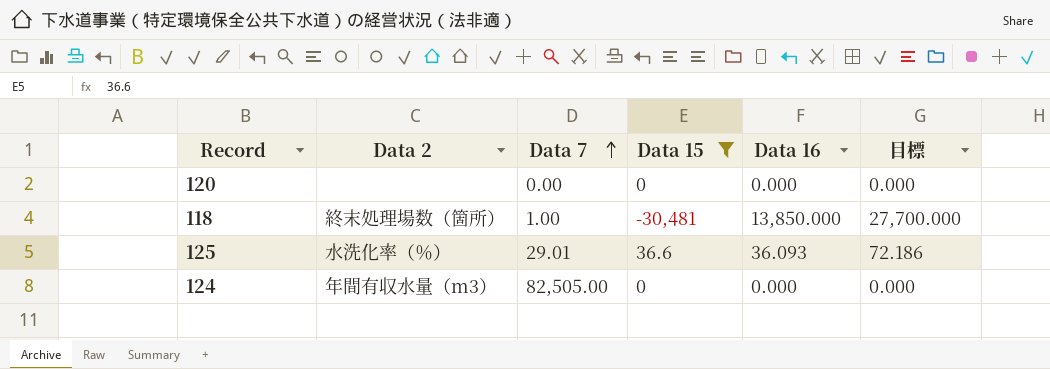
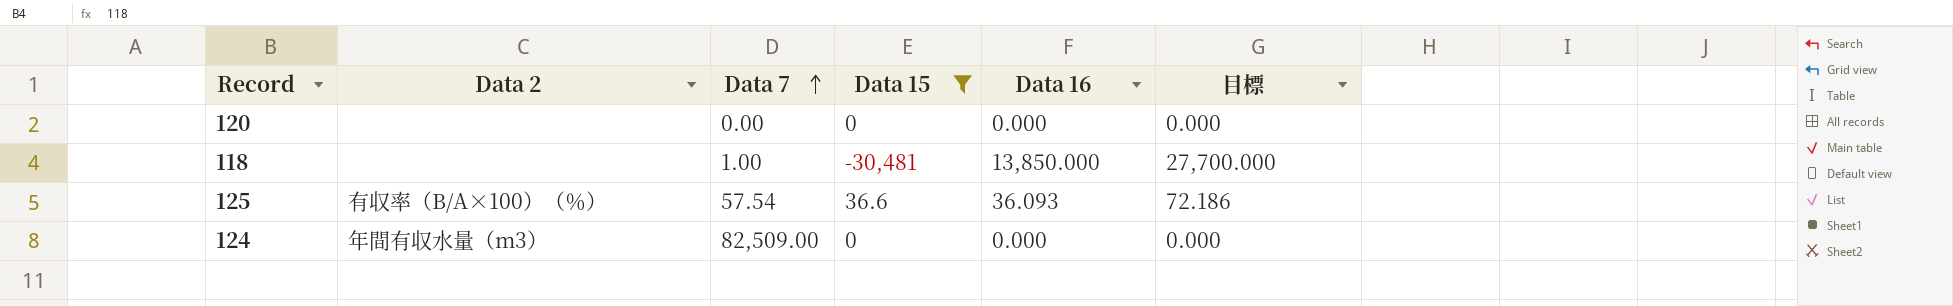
118 | Data 2: 終末処理場数（箇所） -> none
125 | Data 2: 水洗化率（％） -> 有収率（B/A×100）（％）
125 | Data 7: 29.01 -> 57.54
124 | Data 7: 82,505.00 -> 82,509.00

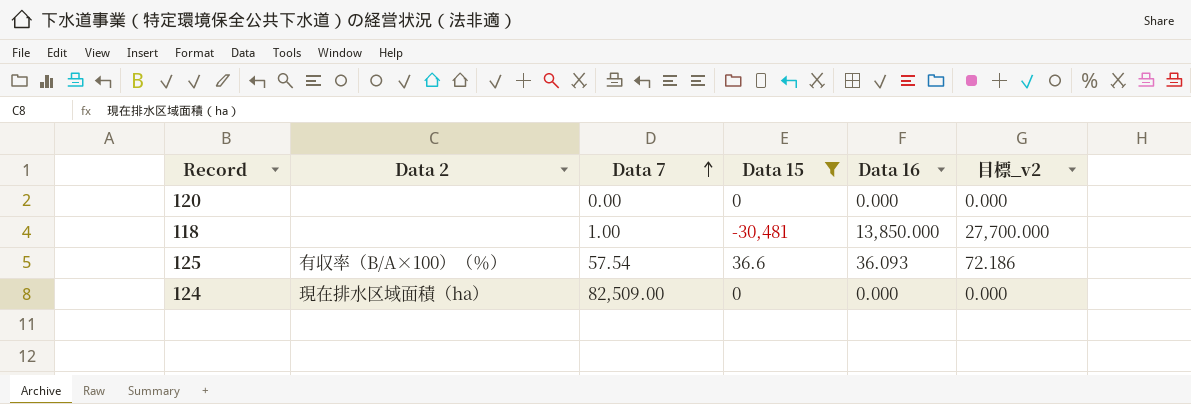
column name: 目標 -> 目標_v2
124 | Data 2: 年間有収水量（m3） -> 現在排水区域面積（ha）

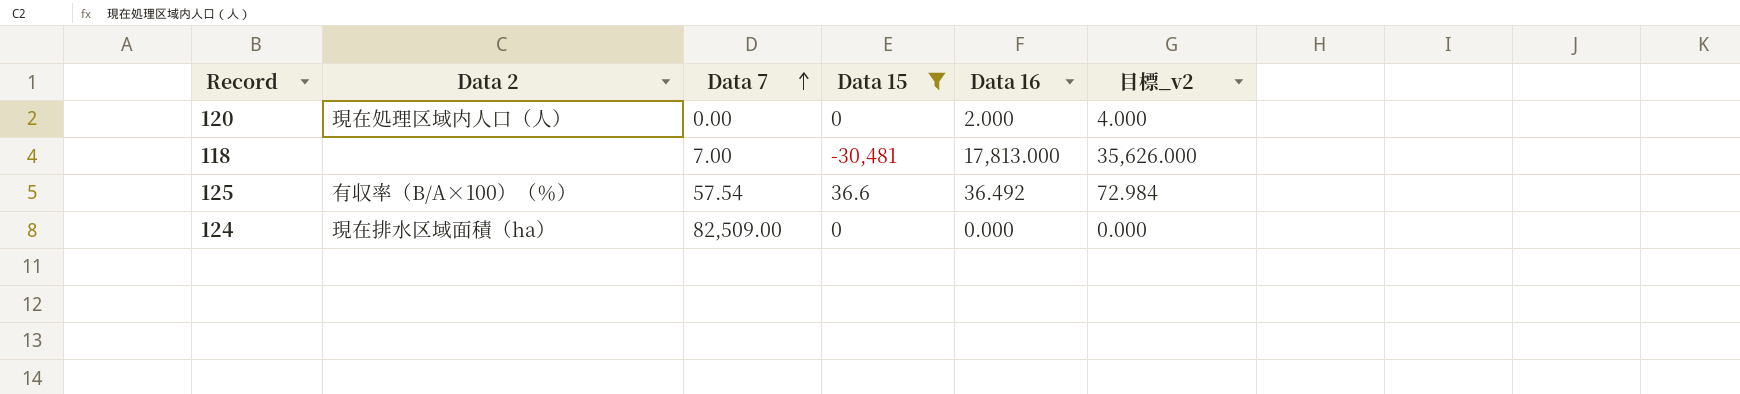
120 | Data 2: none -> 現在処理区域内人口（人）
120 | Data 16: 0.000 -> 2.000
120 | 目標_v2: 0.000 -> 4.000
118 | Data 7: 1.00 -> 7.00
118 | Data 16: 13,850.000 -> 17,813.000
118 | 目標_v2: 27,700.000 -> 35,626.000
125 | Data 16: 36.093 -> 36.492
125 | 目標_v2: 72.186 -> 72.984

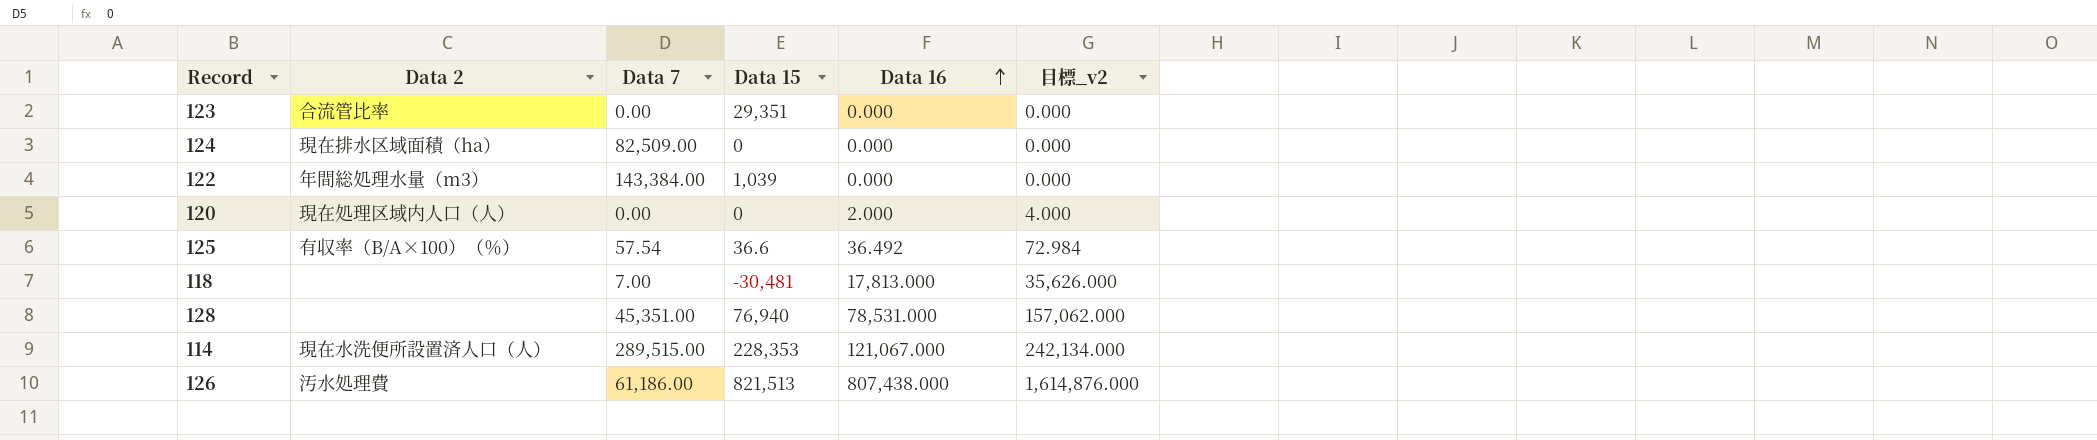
filter: Data 15 <= 36.6 -> none
row order: Data 7 ascending -> Data 16 ascending

